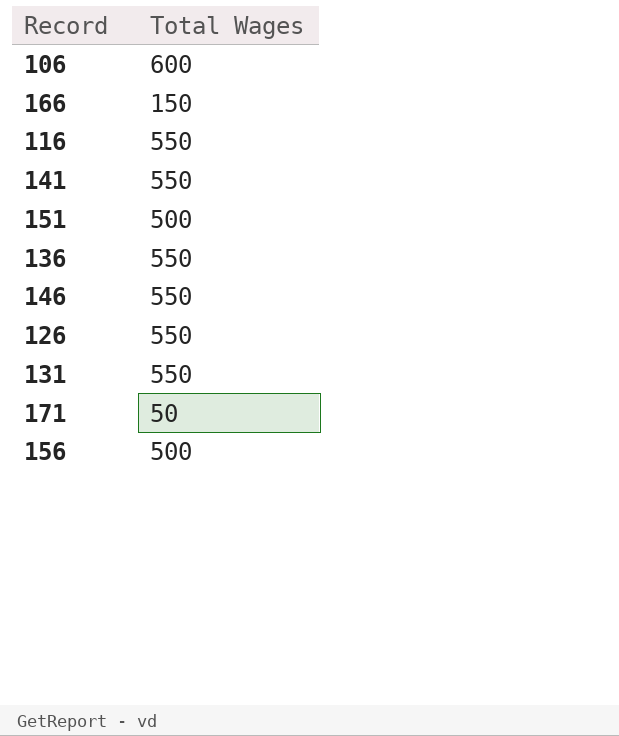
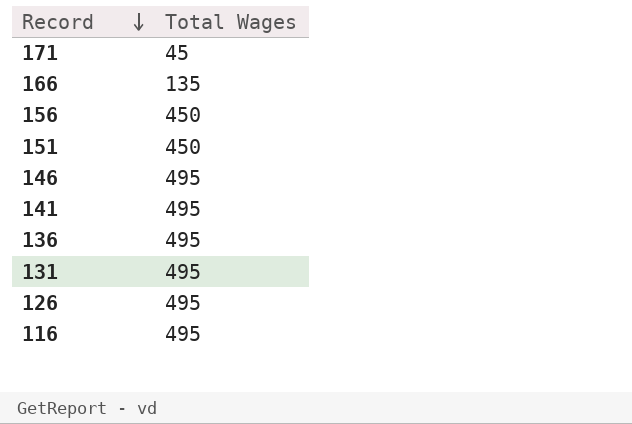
row order: none -> Record descending
row 106: 600 -> none
171 | Total Wages: 50 -> 45
166 | Total Wages: 150 -> 135
156 | Total Wages: 500 -> 450
151 | Total Wages: 500 -> 450
146 | Total Wages: 550 -> 495
141 | Total Wages: 550 -> 495
136 | Total Wages: 550 -> 495
131 | Total Wages: 550 -> 495
126 | Total Wages: 550 -> 495
116 | Total Wages: 550 -> 495

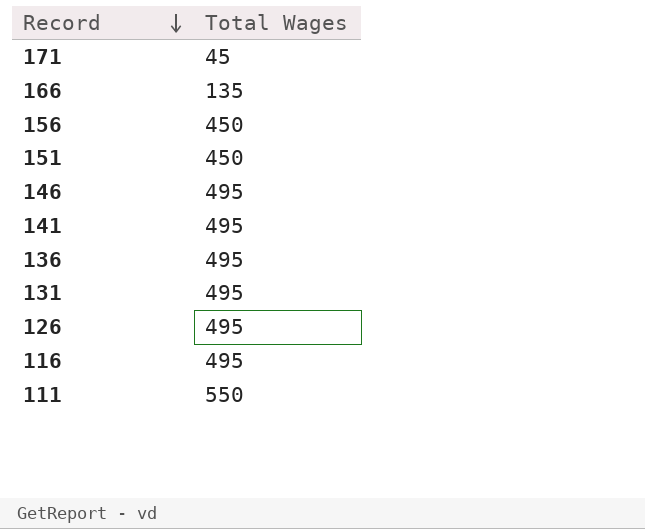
row 111: none -> 550

